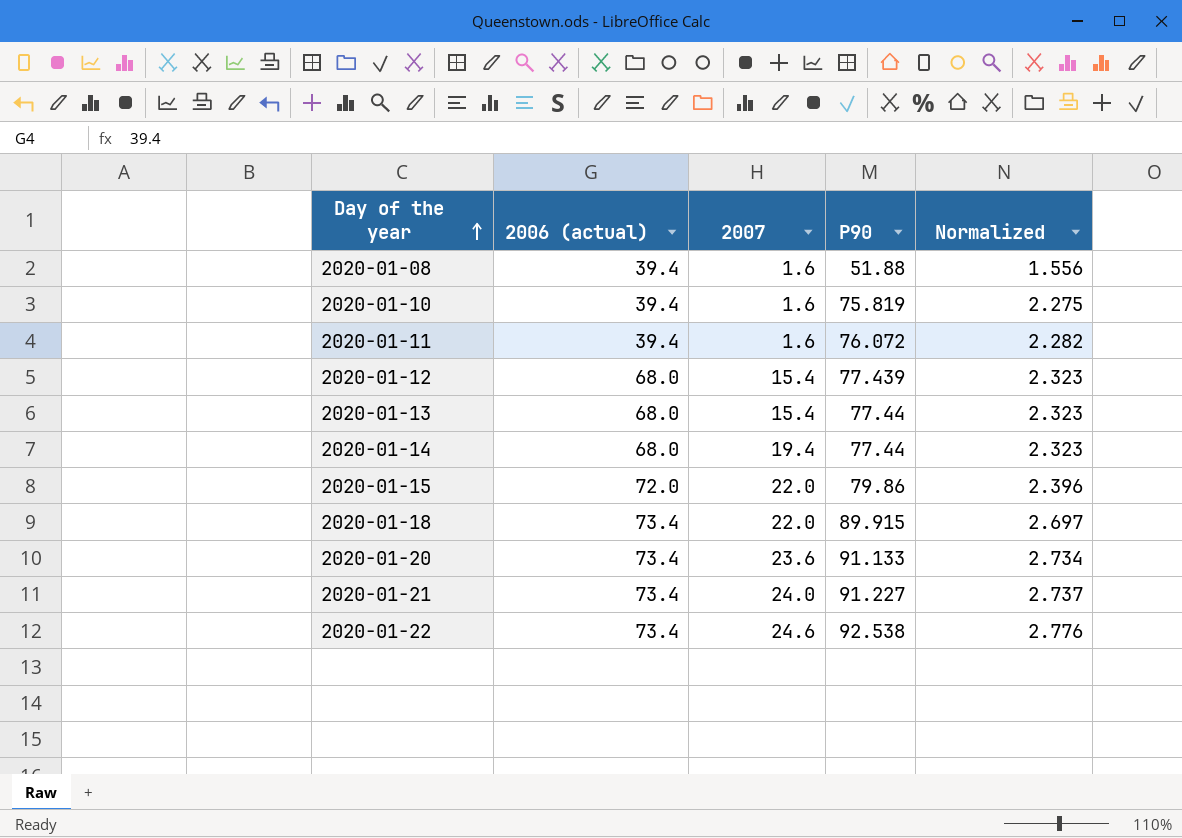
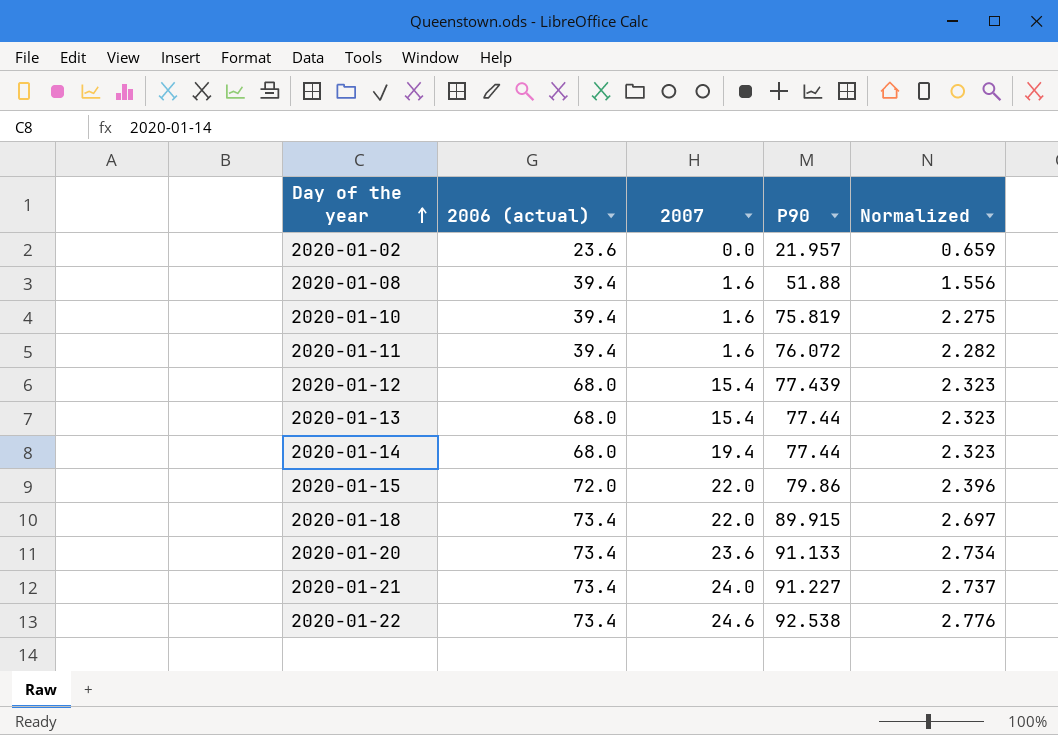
row 2020-01-02: none -> 23.6 | 0.0 | 21.957 | 0.659

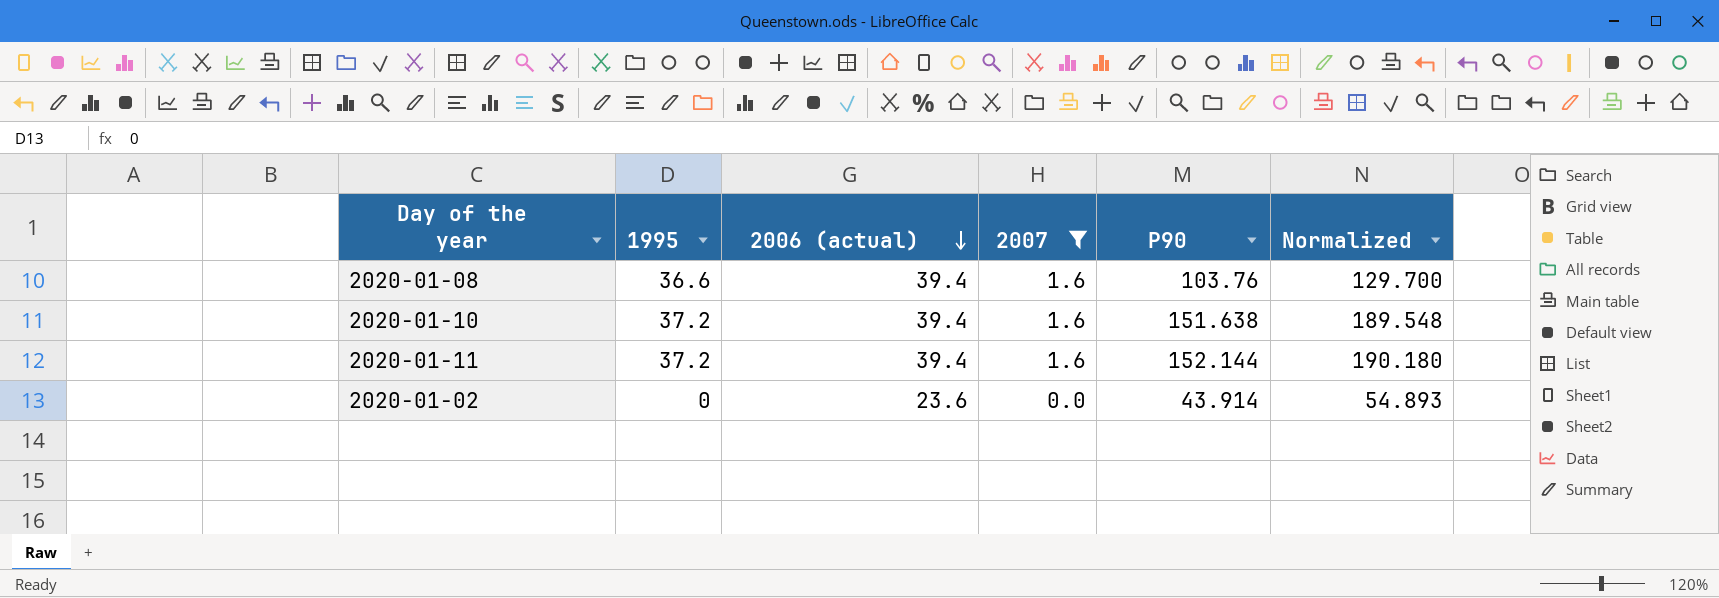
filter: none -> 2007 <= 1.6
row order: Day of the year ascending -> 2006 (actual) descending
column 1995 | position: none -> 2
column Normalized | formula: [P90] * 0.03 -> [P90] * 1.25
2020-01-08 | P90: 51.88 -> 103.76
2020-01-10 | P90: 75.819 -> 151.638
2020-01-11 | P90: 76.072 -> 152.144
2020-01-02 | P90: 21.957 -> 43.914

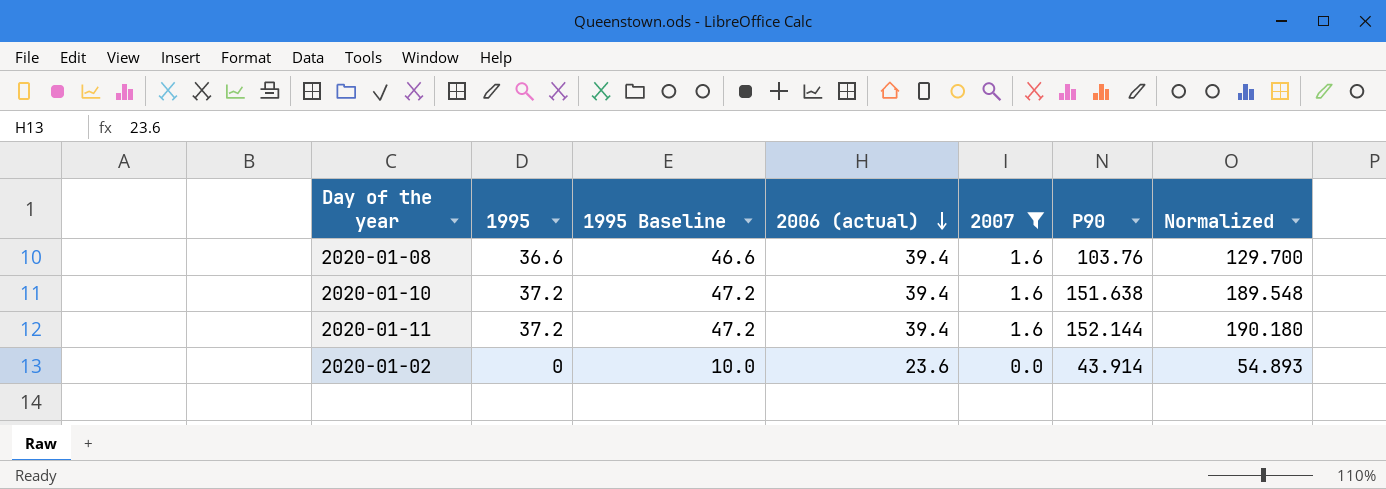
column 1995 Baseline | formula: none -> [1995] + 10

